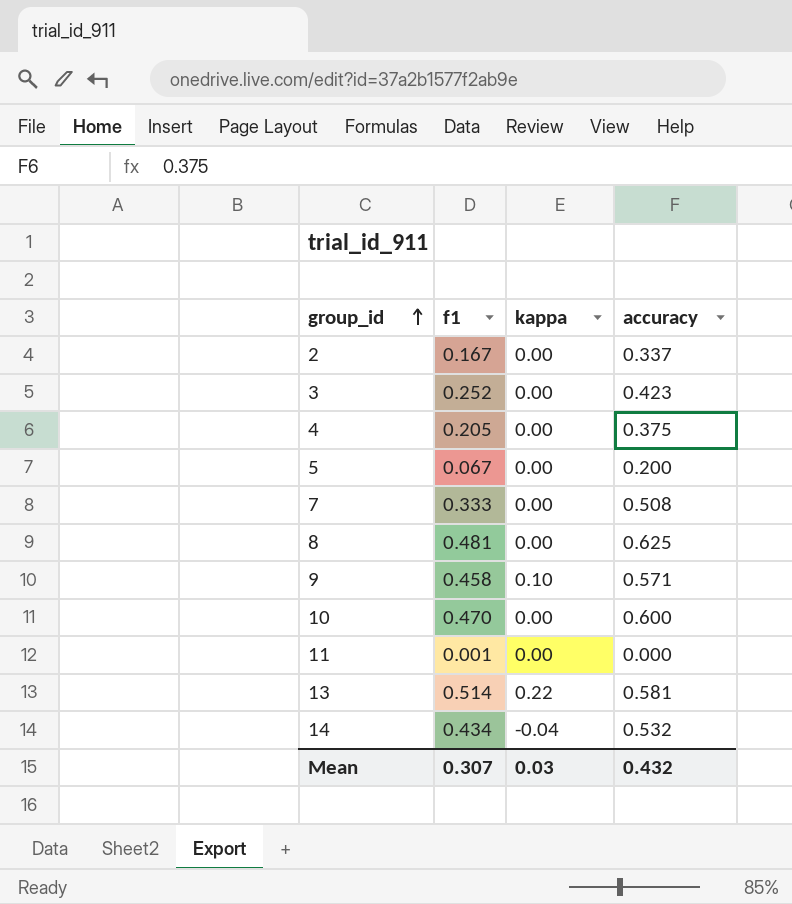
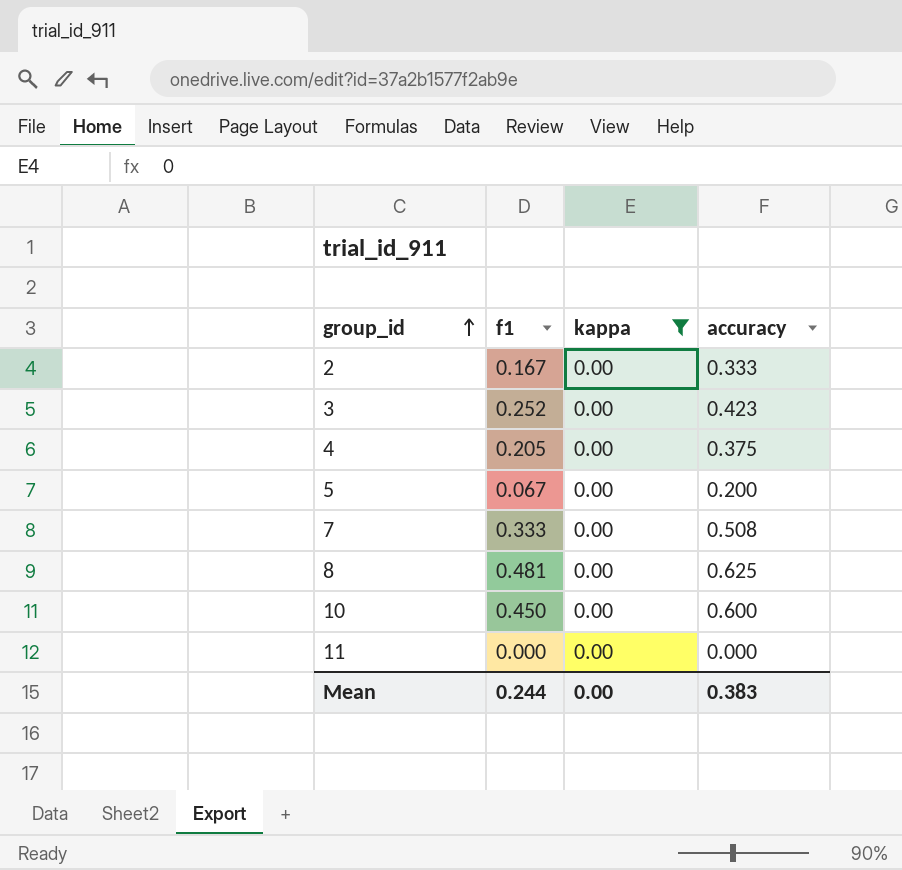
filter: none -> kappa = 0.00
2 | accuracy: 0.337 -> 0.333
10 | f1: 0.470 -> 0.450
11 | f1: 0.001 -> 0.000
Mean | f1: 0.307 -> 0.244
Mean | kappa: 0.03 -> 0.00
Mean | accuracy: 0.432 -> 0.383

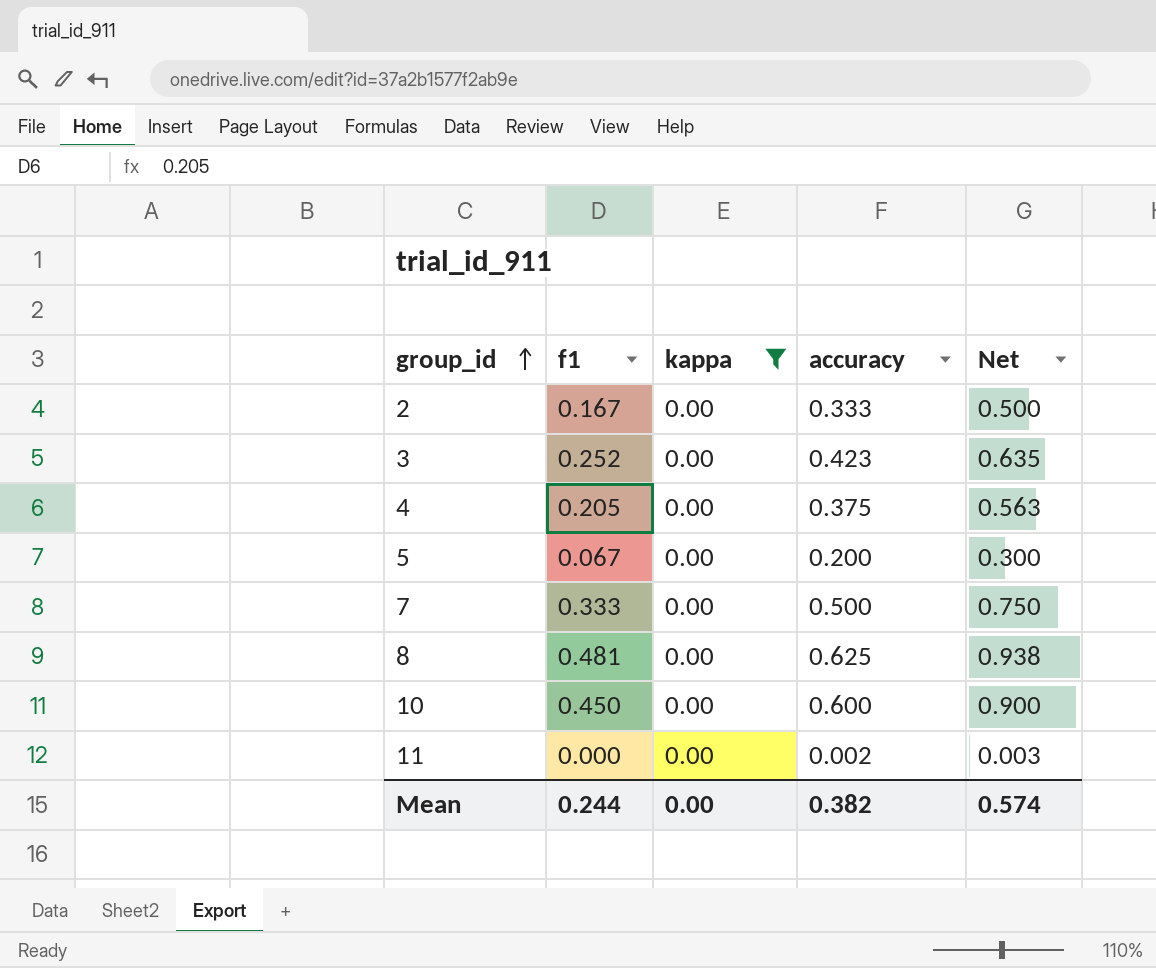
column Net | formula: none -> [accuracy] * 1.5
7 | accuracy: 0.508 -> 0.500
11 | accuracy: 0.000 -> 0.002
Mean | accuracy: 0.383 -> 0.382

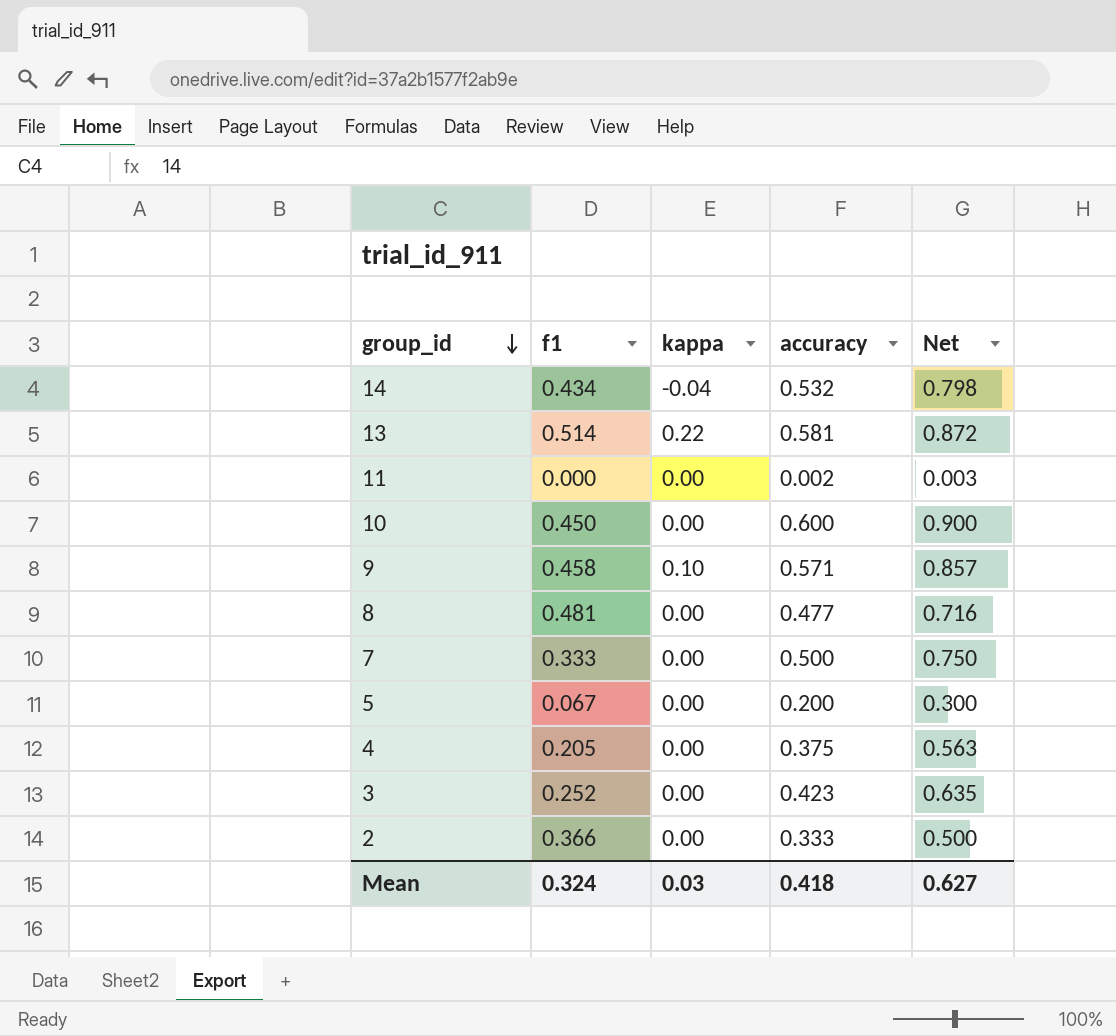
filter: kappa = 0.00 -> none
row order: group_id ascending -> group_id descending
8 | accuracy: 0.625 -> 0.477
8 | Net: 0.938 -> 0.716
2 | f1: 0.167 -> 0.366
Mean | f1: 0.244 -> 0.324
Mean | kappa: 0.00 -> 0.03
Mean | accuracy: 0.382 -> 0.418
Mean | Net: 0.574 -> 0.627

